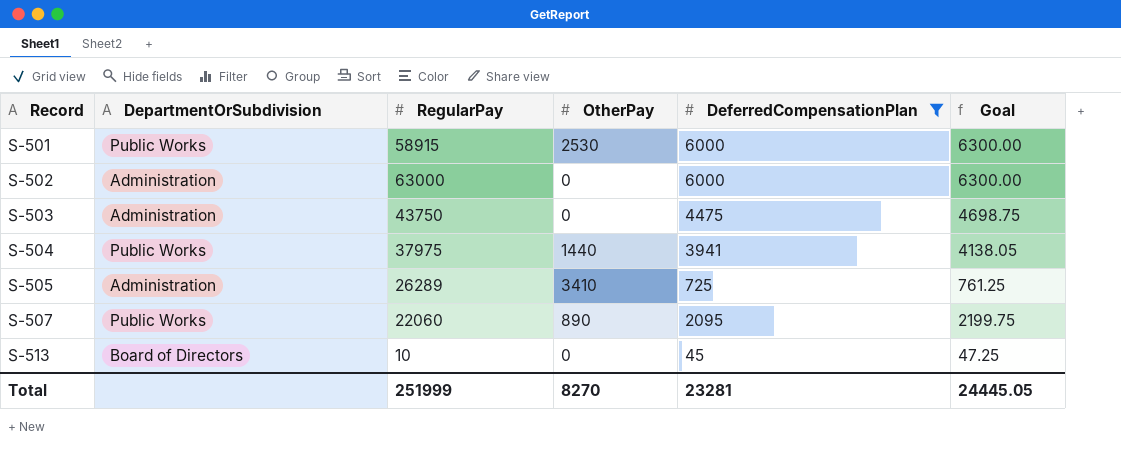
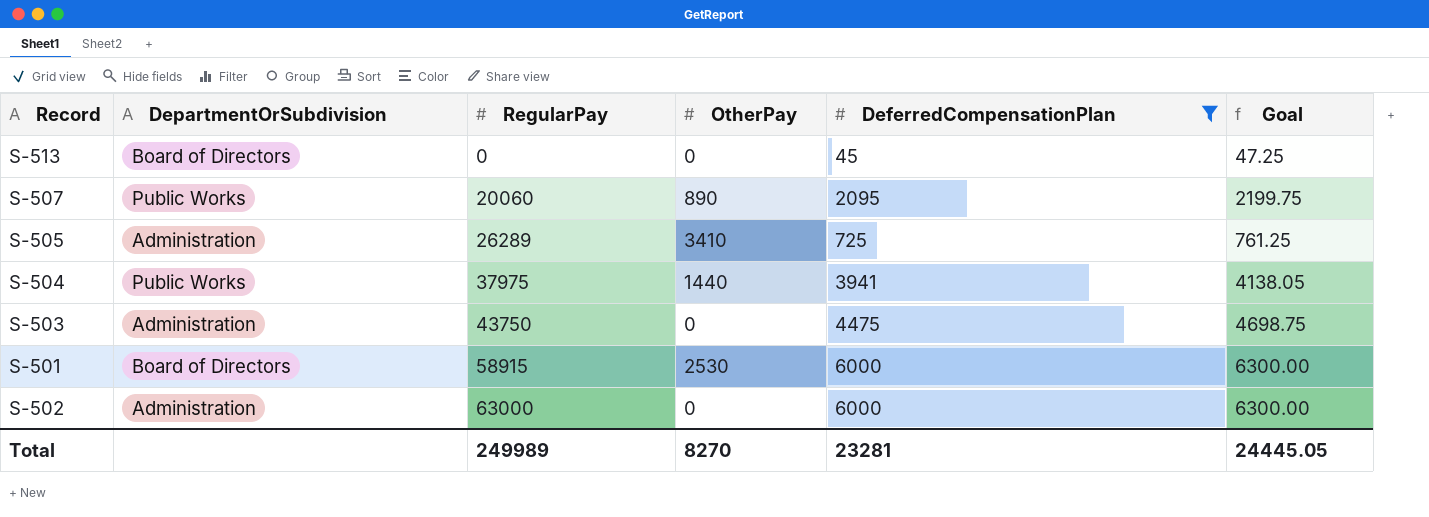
row order: Record ascending -> RegularPay ascending
S-513 | RegularPay: 10 -> 0
S-507 | RegularPay: 22060 -> 20060
S-501 | DepartmentOrSubdivision: Public Works -> Board of Directors
Total | RegularPay: 251999 -> 249989

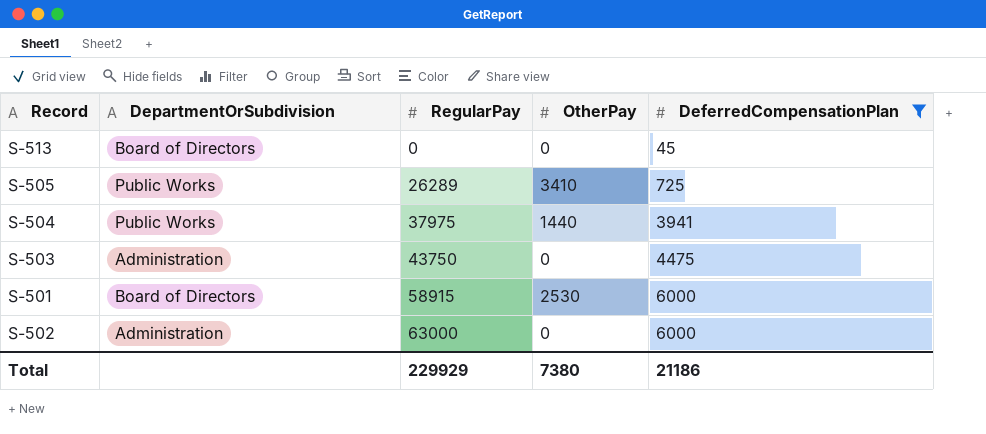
column Goal | formula: [DeferredCompensationPlan] * 1.05 -> none
row S-507: Public Works | 20060 | 890 | 2095 | 2199.75 -> none
S-505 | DepartmentOrSubdivision: Administration -> Public Works
Total | RegularPay: 249989 -> 229929
Total | OtherPay: 8270 -> 7380
Total | DeferredCompensationPlan: 23281 -> 21186

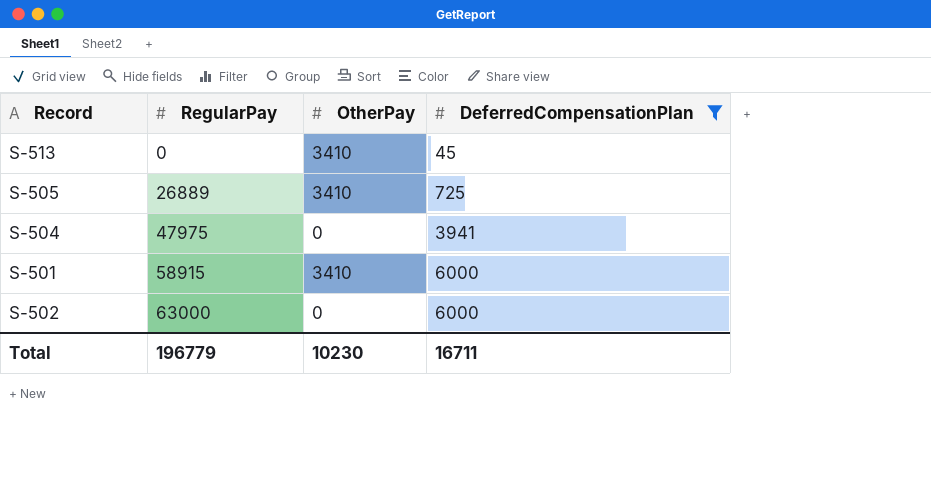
column DepartmentOrSubdivision | position: 2 -> none
row S-503: Administration | 43750 | 0 | 4475 -> none
S-513 | OtherPay: 0 -> 3410
S-505 | RegularPay: 26289 -> 26889
S-504 | RegularPay: 37975 -> 47975
S-504 | OtherPay: 1440 -> 0
S-501 | OtherPay: 2530 -> 3410
Total | RegularPay: 229929 -> 196779
Total | OtherPay: 7380 -> 10230
Total | DeferredCompensationPlan: 21186 -> 16711

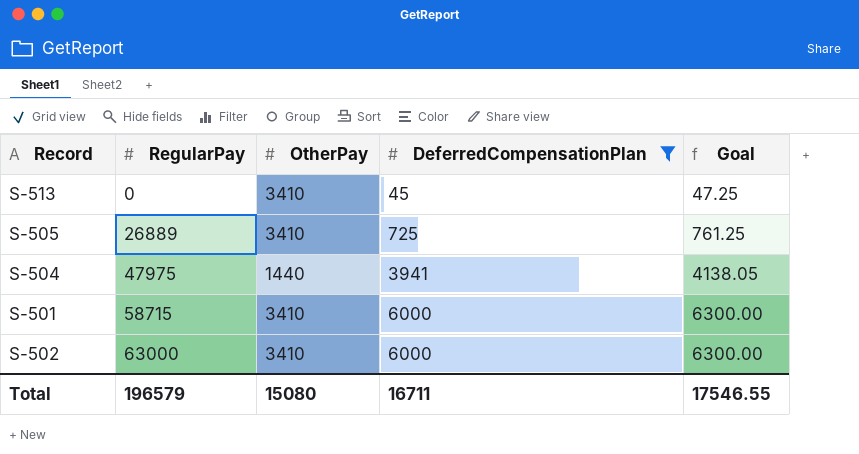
column Goal | formula: none -> [DeferredCompensationPlan] * 1.05
S-504 | OtherPay: 0 -> 1440
S-501 | RegularPay: 58915 -> 58715
S-502 | OtherPay: 0 -> 3410
Total | RegularPay: 196779 -> 196579
Total | OtherPay: 10230 -> 15080

